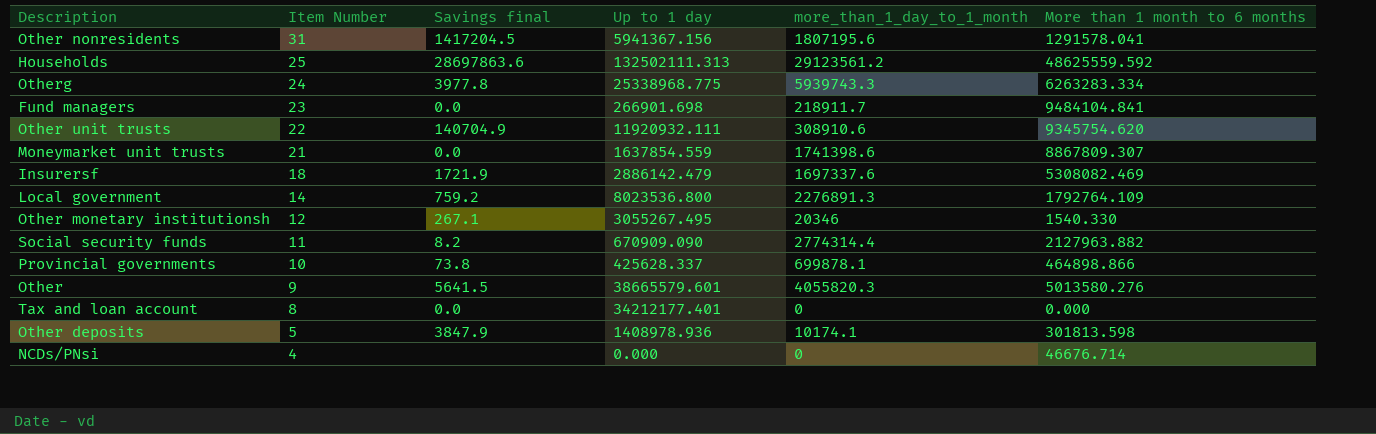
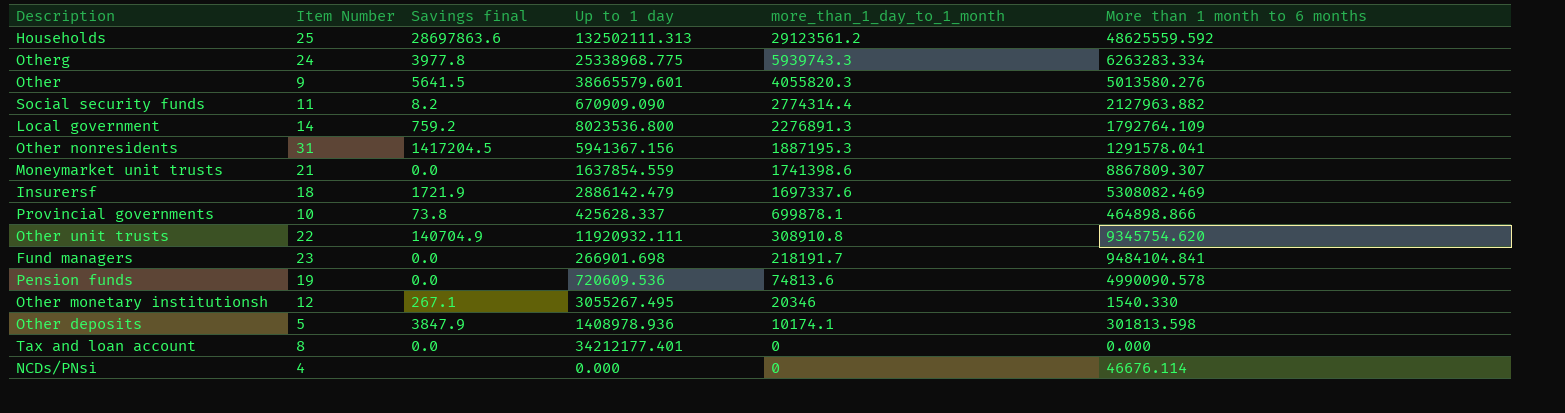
row order: Item Number descending -> more_than_1_day_to_1_month descending
Other nonresidents | more_than_1_day_to_1_month: 1807195.6 -> 1887195.3
Other unit trusts | more_than_1_day_to_1_month: 308910.6 -> 308910.8
Fund managers | more_than_1_day_to_1_month: 218911.7 -> 218191.7
row Pension funds: none -> 19 | 0.0 | 720609.536 | 74813.6 | 4990090.578
NCDs/PNsi | More than 1 month to 6 months: 46676.714 -> 46676.114

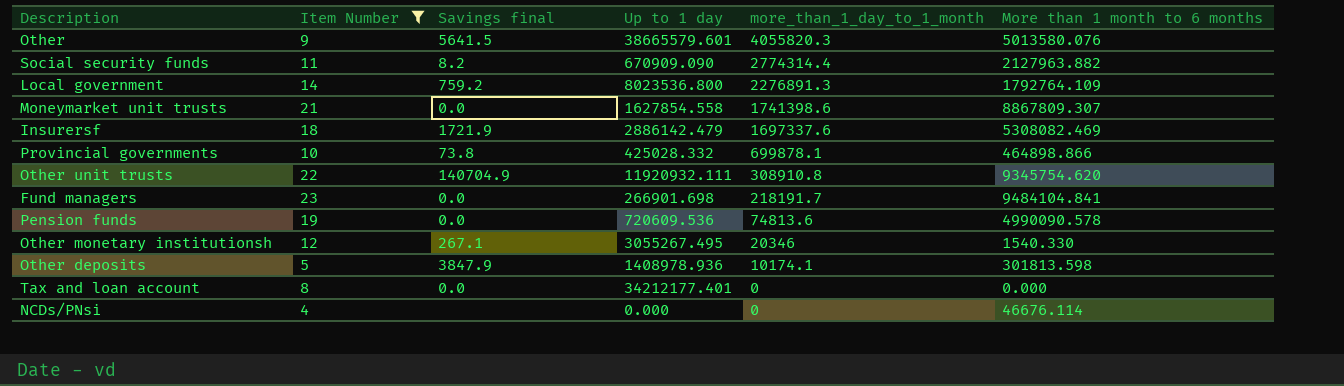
filter: none -> Item Number <= 23
Other | More than 1 month to 6 months: 5013580.276 -> 5013580.076
Moneymarket unit trusts | Up to 1 day: 1637854.559 -> 1627854.558
Provincial governments | Up to 1 day: 425628.337 -> 425028.332

